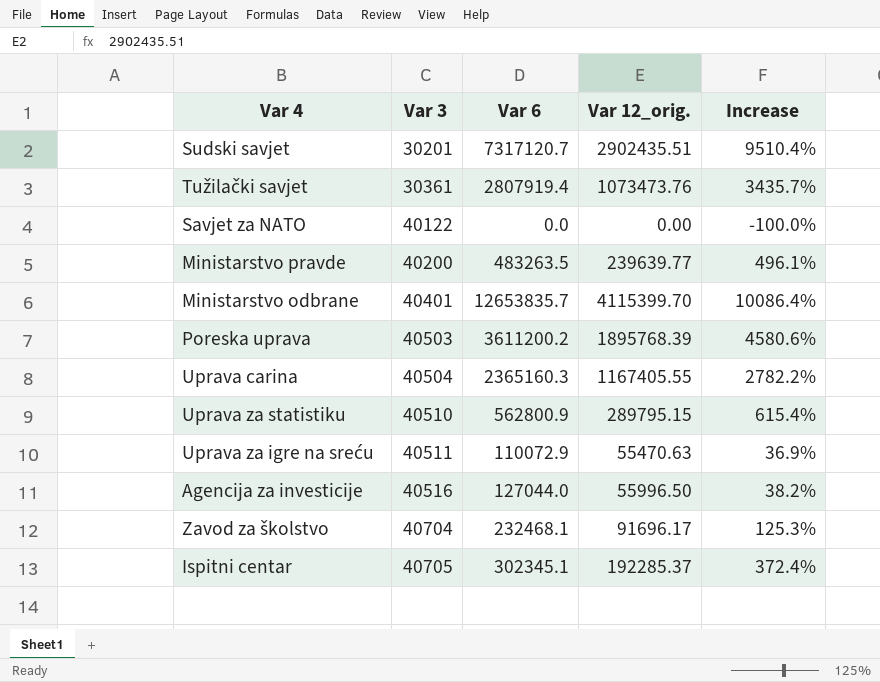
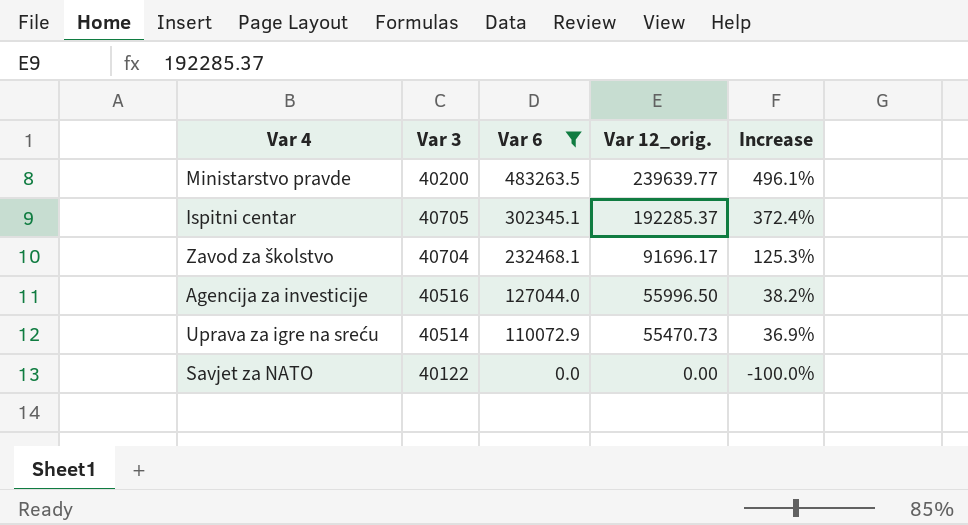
filter: none -> Var 6 <= 483263.5
row order: Var 3 ascending -> Var 6 descending
Uprava za igre na sreću | Var 3: 40511 -> 40514
Uprava za igre na sreću | Var 12_orig.: 55470.63 -> 55470.73

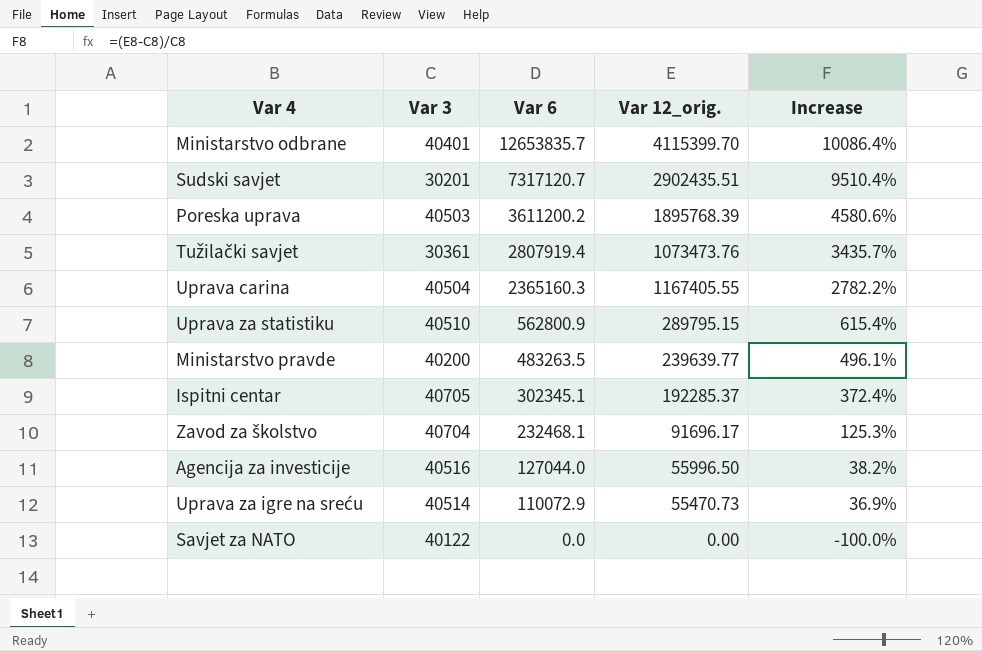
filter: Var 6 <= 483263.5 -> none

